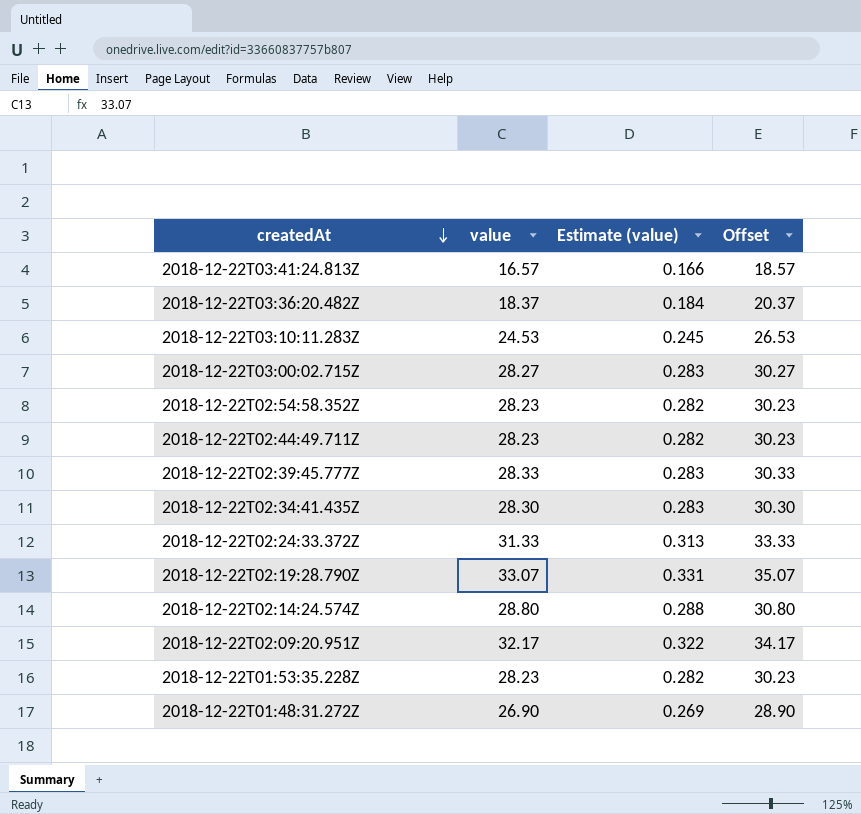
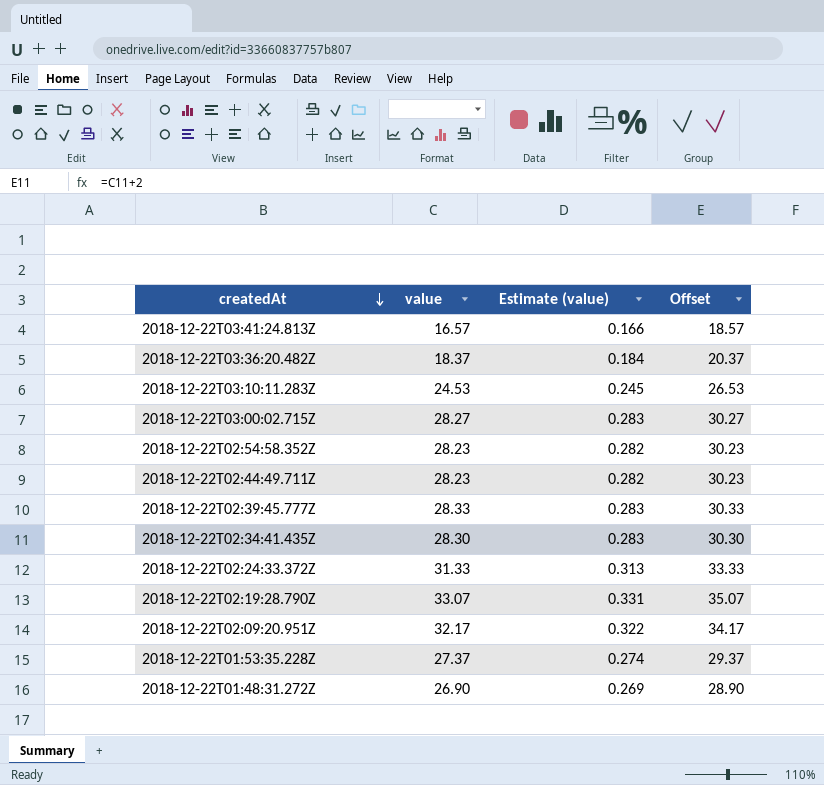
row 2018-12-22T02:14:24.574Z: 28.80 | 0.288 | 30.80 -> none
2018-12-22T01:53:35.228Z | value: 28.23 -> 27.37
2018-12-22T01:53:35.228Z | Estimate (value): 0.282 -> 0.274
2018-12-22T01:53:35.228Z | Offset: 30.23 -> 29.37

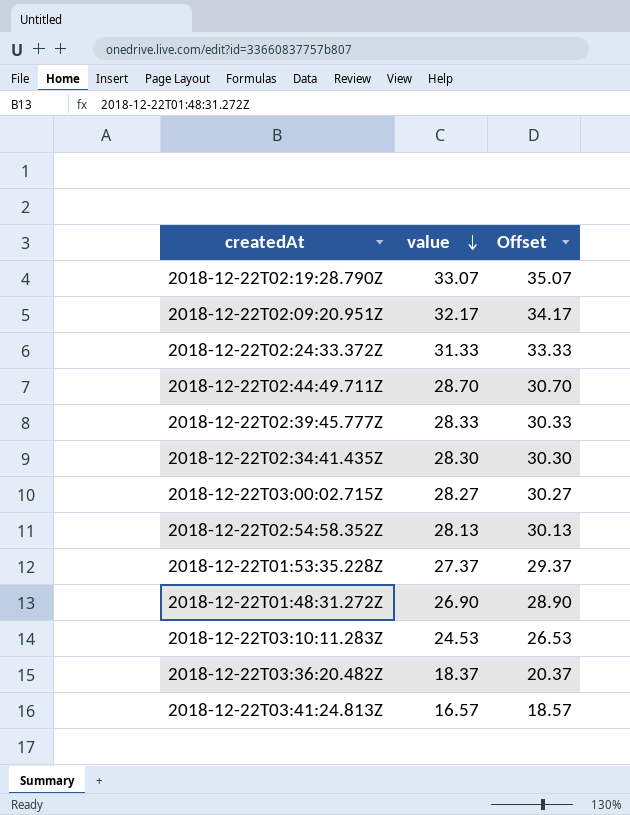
row order: createdAt descending -> value descending
column Estimate (value) | formula: [value] * 0.01 -> none
2018-12-22T02:44:49.711Z | value: 28.23 -> 28.70
2018-12-22T02:44:49.711Z | Offset: 30.23 -> 30.70
2018-12-22T02:54:58.352Z | value: 28.23 -> 28.13
2018-12-22T02:54:58.352Z | Offset: 30.23 -> 30.13

